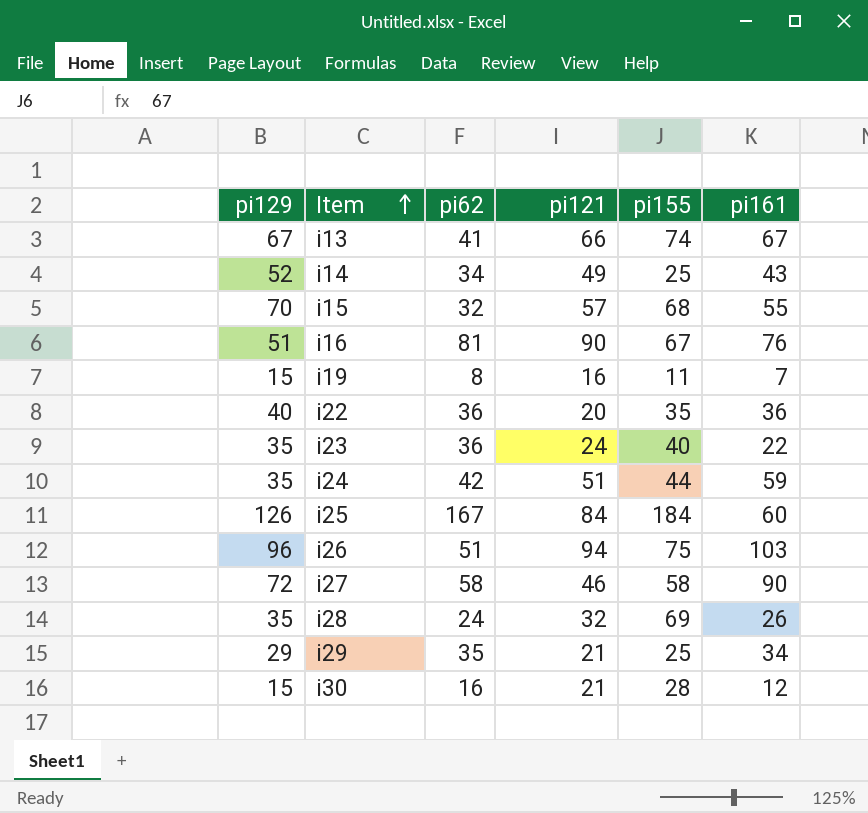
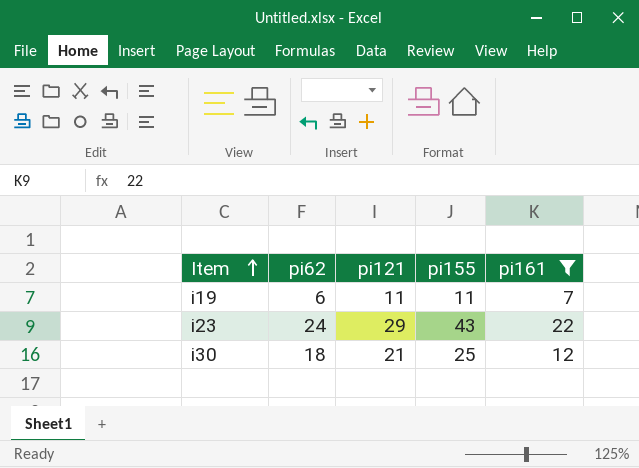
filter: none -> pi161 <= 22
column pi129 | position: 1 -> none
i19 | pi62: 8 -> 6
i19 | pi121: 16 -> 11
i23 | pi62: 36 -> 24
i23 | pi121: 24 -> 29
i23 | pi155: 40 -> 43
i30 | pi62: 16 -> 18
i30 | pi155: 28 -> 25

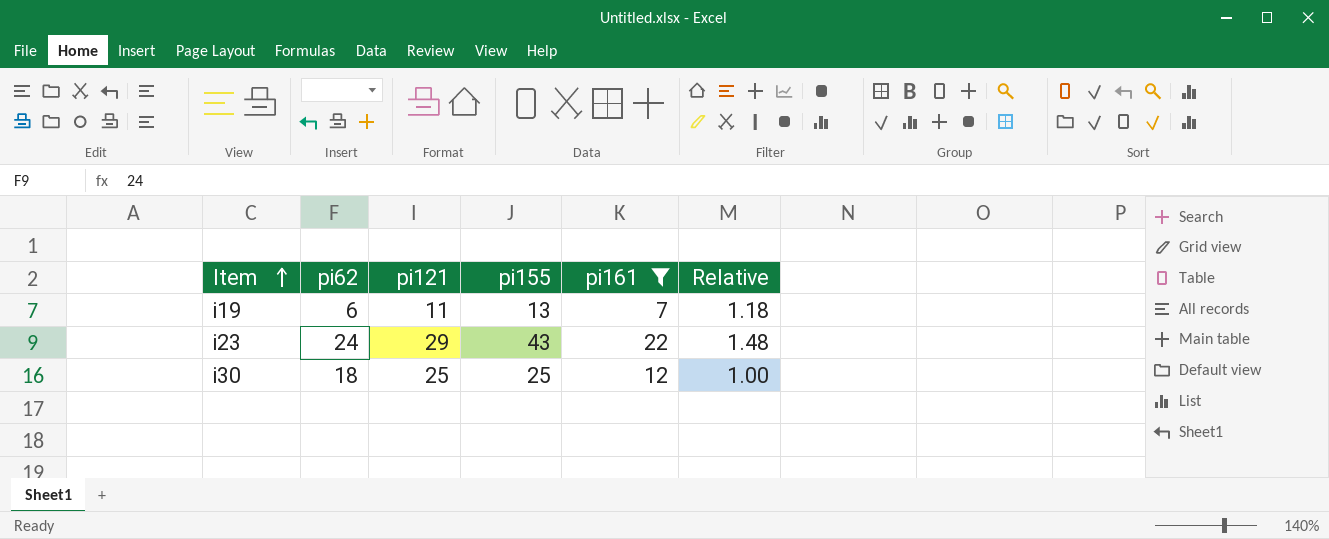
column Relative | formula: none -> [pi155] / [pi121]
i19 | pi155: 11 -> 13
i30 | pi121: 21 -> 25

